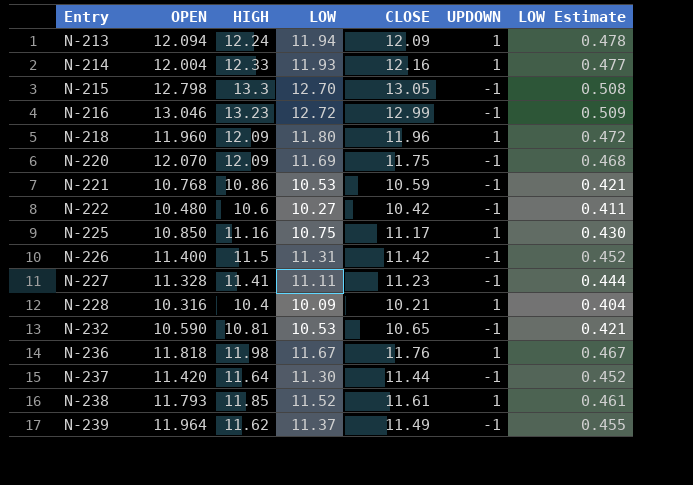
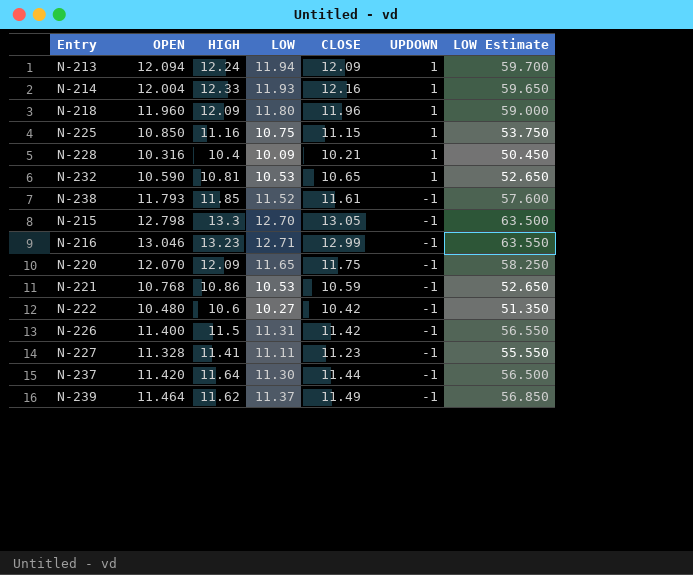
row order: Entry ascending -> UPDOWN descending
column LOW Estimate | formula: [LOW] * 0.04 -> [LOW] * 5
row N-236: 11.818 | 11.98 | 11.67 | 11.76 | 1 | 0.467 -> none
N-225 | CLOSE: 11.17 -> 11.15
N-232 | UPDOWN: -1 -> 1
N-238 | UPDOWN: 1 -> -1
N-216 | LOW: 12.72 -> 12.71
N-220 | LOW: 11.69 -> 11.65
N-239 | OPEN: 11.964 -> 11.464

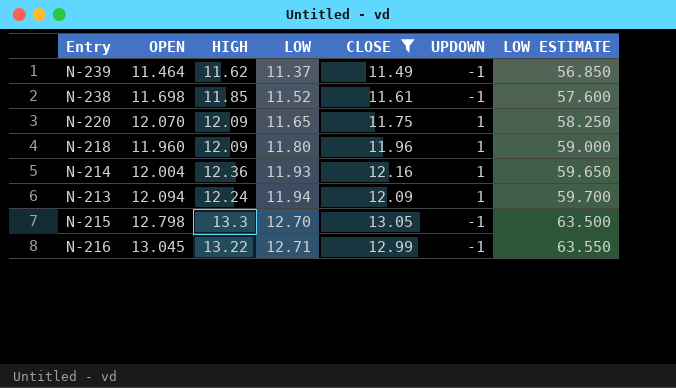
filter: none -> CLOSE >= 11.49
row order: UPDOWN descending -> LOW ascending
column name: LOW Estimate -> LOW ESTIMATE
N-238 | OPEN: 11.793 -> 11.698
N-220 | UPDOWN: -1 -> 1
N-214 | HIGH: 12.33 -> 12.36
N-216 | OPEN: 13.046 -> 13.045
N-216 | HIGH: 13.23 -> 13.22

